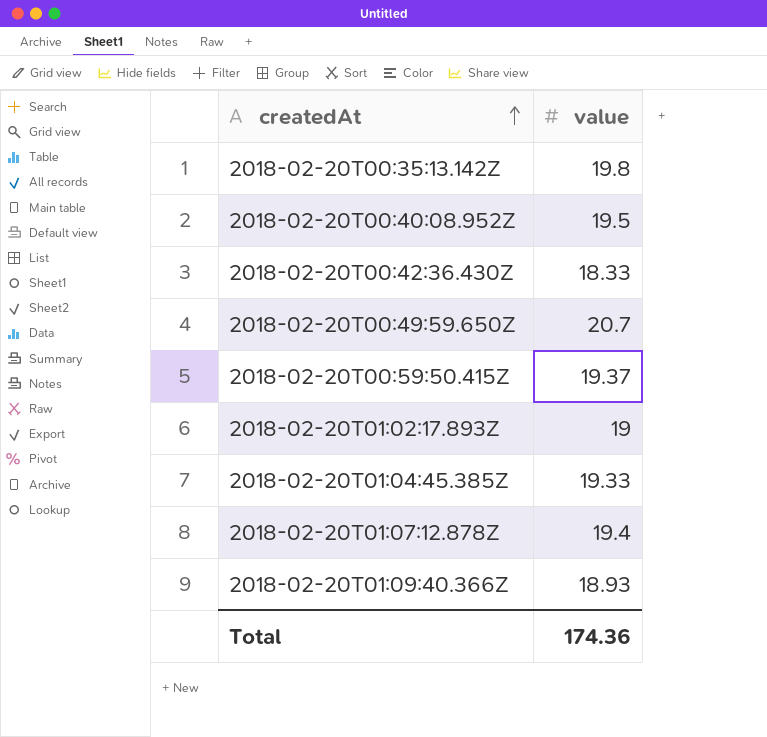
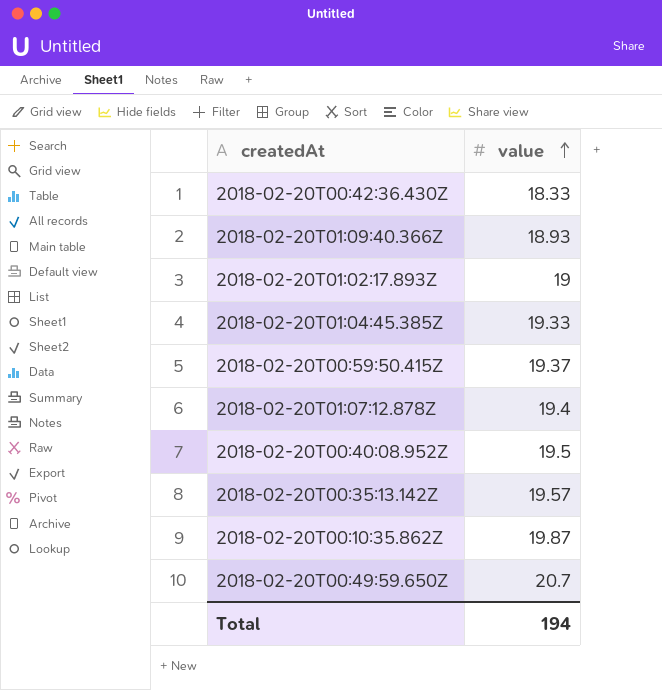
row order: createdAt ascending -> value ascending
2018-02-20T00:35:13.142Z | value: 19.8 -> 19.57
row 2018-02-20T00:10:35.862Z: none -> 19.87
Total | value: 174.36 -> 194

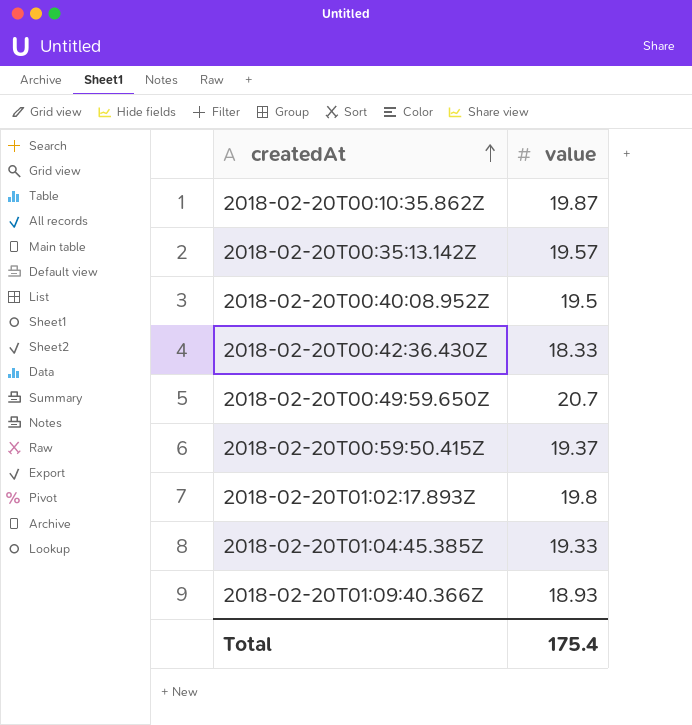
row order: value ascending -> createdAt ascending
row 2018-02-20T01:07:12.878Z: 19.4 -> none
2018-02-20T01:02:17.893Z | value: 19 -> 19.8
Total | value: 194 -> 175.4

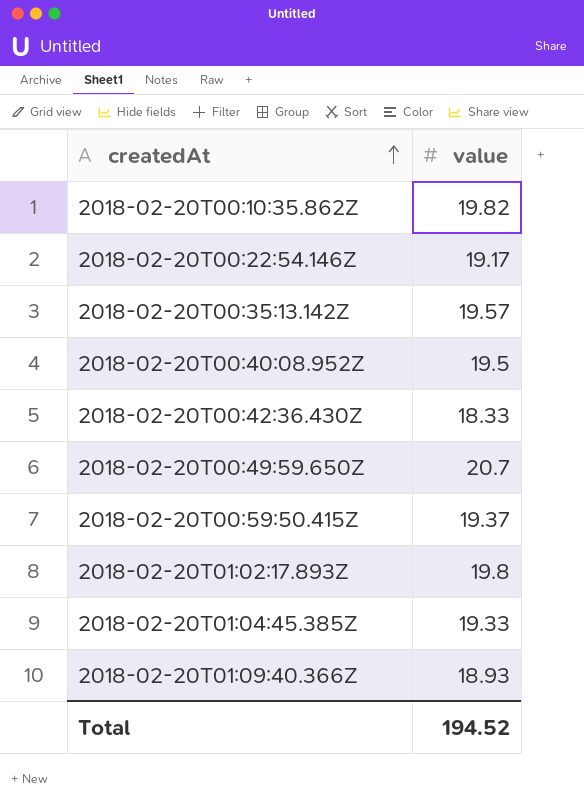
2018-02-20T00:10:35.862Z | value: 19.87 -> 19.82
row 2018-02-20T00:22:54.146Z: none -> 19.17
Total | value: 175.4 -> 194.52

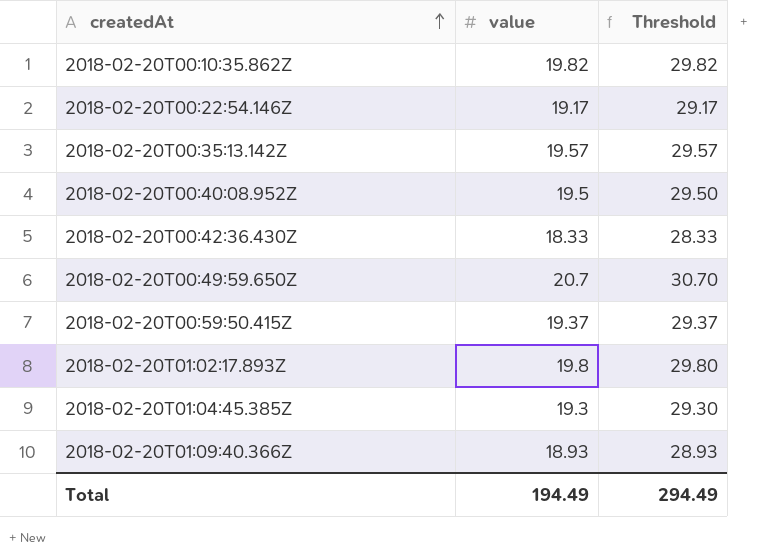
column Threshold | formula: none -> [value] + 10
2018-02-20T01:04:45.385Z | value: 19.33 -> 19.3
Total | value: 194.52 -> 194.49

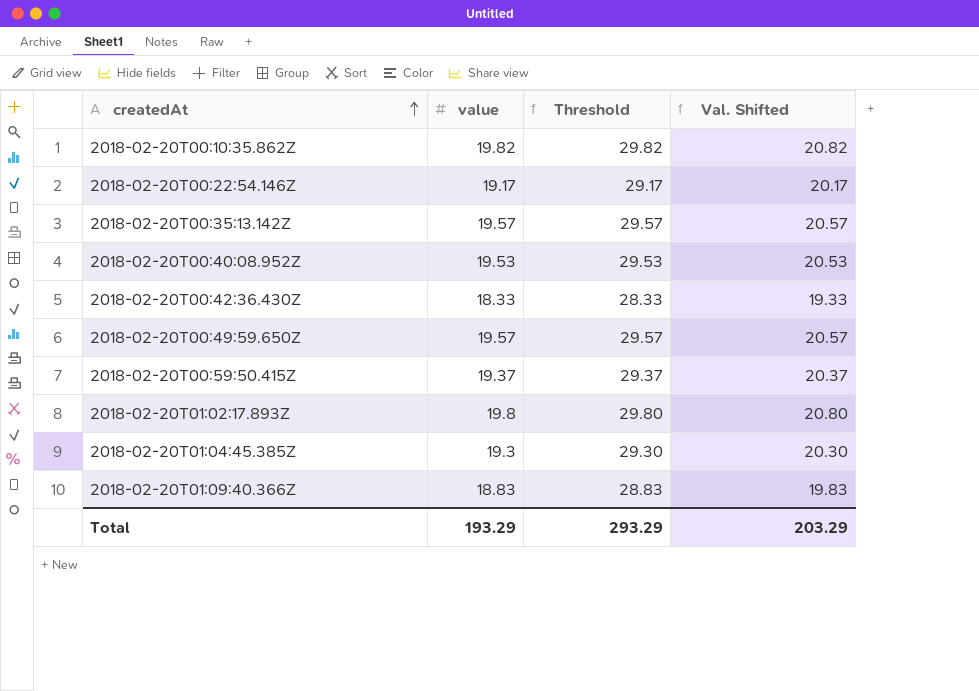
column Val. Shifted | formula: none -> [value] + 1
2018-02-20T00:40:08.952Z | value: 19.5 -> 19.53
2018-02-20T00:40:08.952Z | Threshold: 29.50 -> 29.53
2018-02-20T00:49:59.650Z | value: 20.7 -> 19.57
2018-02-20T00:49:59.650Z | Threshold: 30.70 -> 29.57
2018-02-20T01:09:40.366Z | value: 18.93 -> 18.83
2018-02-20T01:09:40.366Z | Threshold: 28.93 -> 28.83
Total | value: 194.49 -> 193.29
Total | Threshold: 294.49 -> 293.29

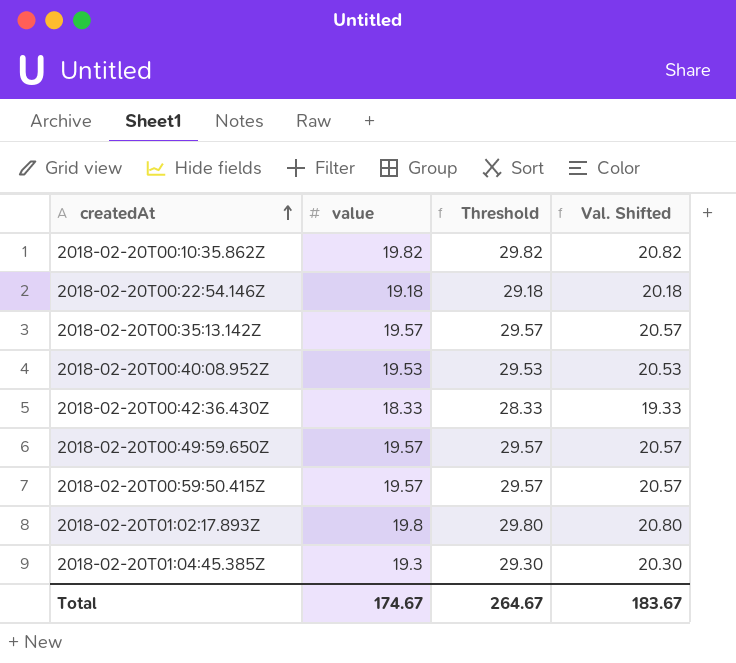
row 2018-02-20T01:09:40.366Z: 18.83 | 28.83 | 19.83 -> none
2018-02-20T00:22:54.146Z | value: 19.17 -> 19.18
2018-02-20T00:22:54.146Z | Threshold: 29.17 -> 29.18
2018-02-20T00:22:54.146Z | Val. Shifted: 20.17 -> 20.18
2018-02-20T00:59:50.415Z | value: 19.37 -> 19.57
2018-02-20T00:59:50.415Z | Threshold: 29.37 -> 29.57
2018-02-20T00:59:50.415Z | Val. Shifted: 20.37 -> 20.57
Total | value: 193.29 -> 174.67
Total | Threshold: 293.29 -> 264.67
Total | Val. Shifted: 203.29 -> 183.67

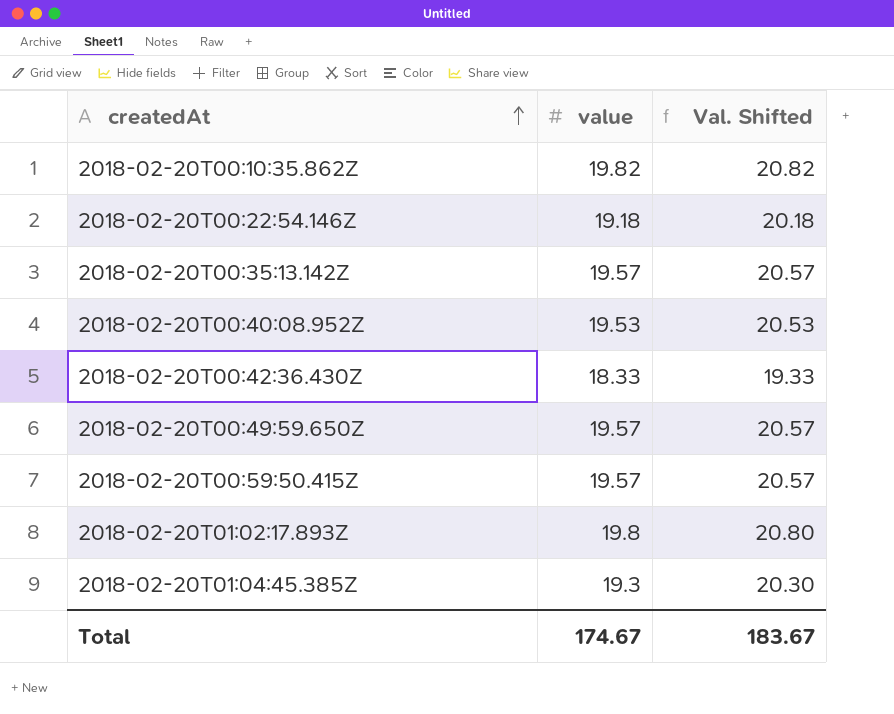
column Threshold | formula: [value] + 10 -> none

